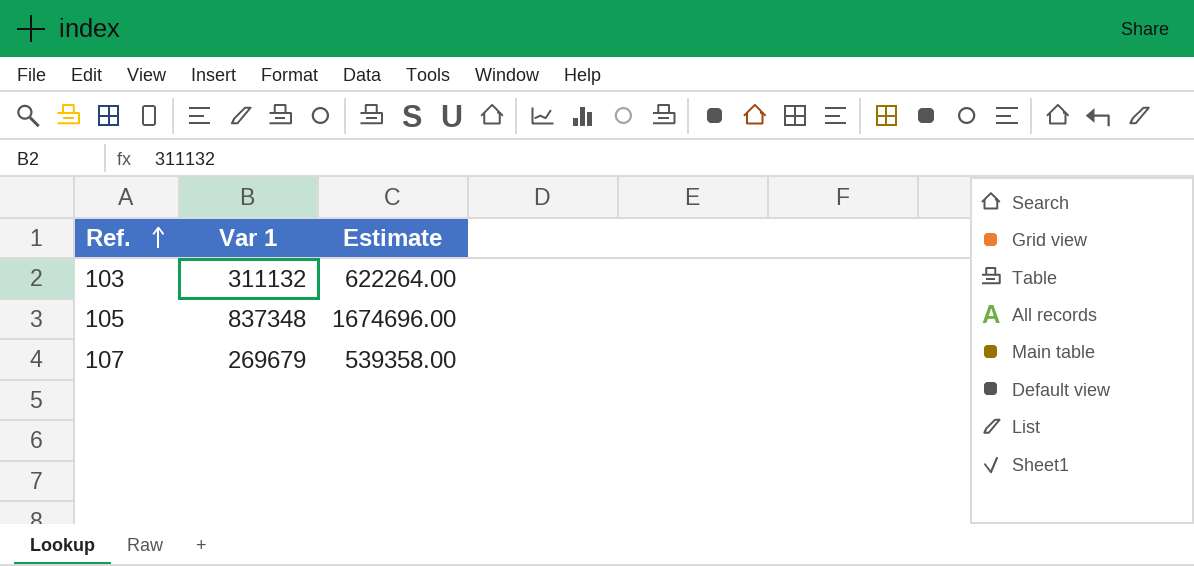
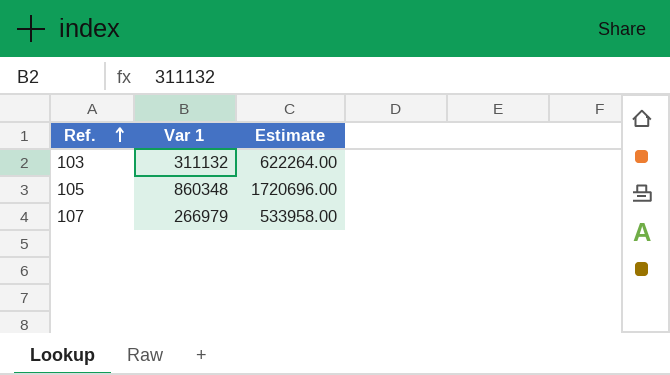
105 | Var 1: 837348 -> 860348
105 | Estimate: 1674696.00 -> 1720696.00
107 | Var 1: 269679 -> 266979
107 | Estimate: 539358.00 -> 533958.00

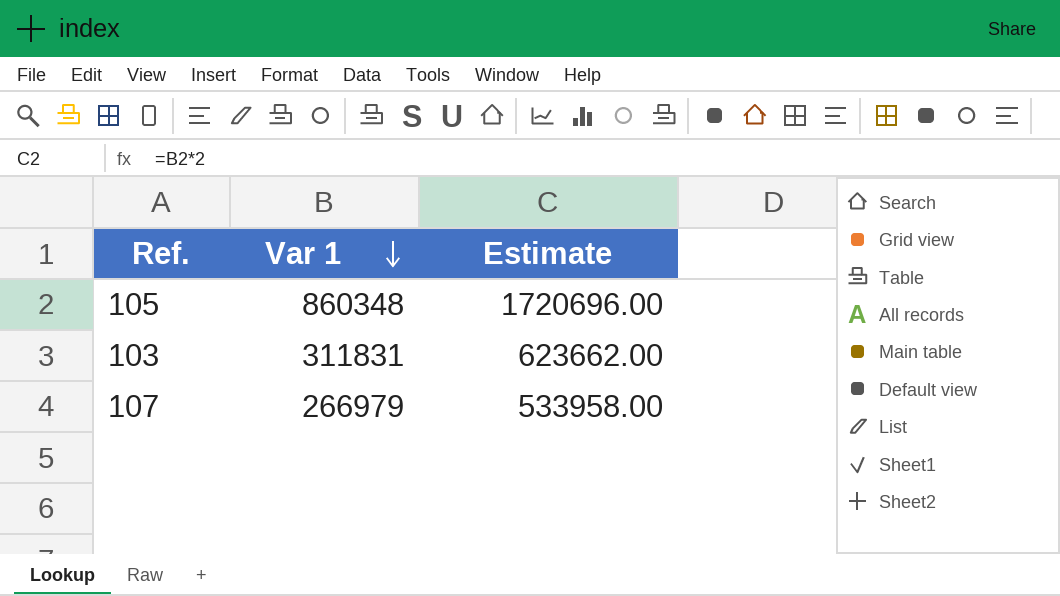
row order: Ref. ascending -> Var 1 descending
103 | Var 1: 311132 -> 311831
103 | Estimate: 622264.00 -> 623662.00

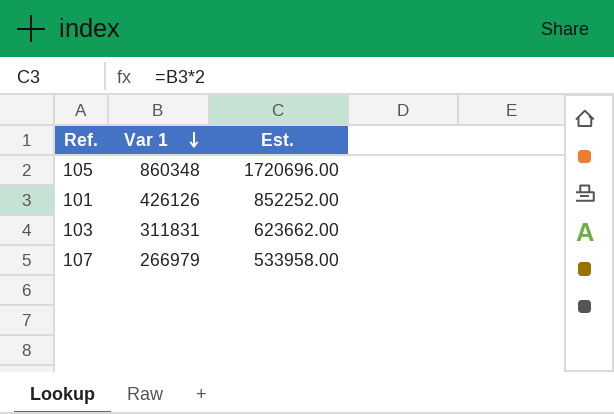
column name: Estimate -> Est.
row 101: none -> 426126 | 852252.00

